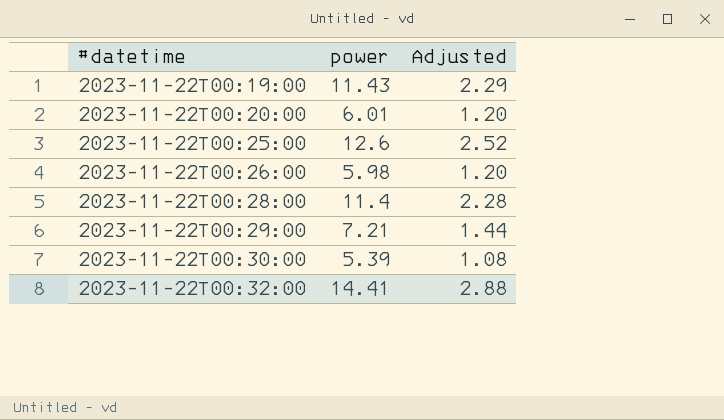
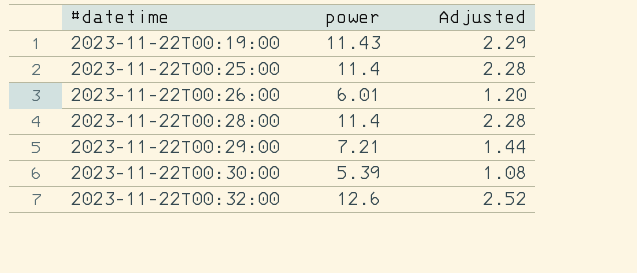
row 2023-11-22T00:20:00: 6.01 | 1.20 -> none
2023-11-22T00:25:00 | power: 12.6 -> 11.4
2023-11-22T00:25:00 | Adjusted: 2.52 -> 2.28
2023-11-22T00:26:00 | power: 5.98 -> 6.01
2023-11-22T00:32:00 | power: 14.41 -> 12.6
2023-11-22T00:32:00 | Adjusted: 2.88 -> 2.52

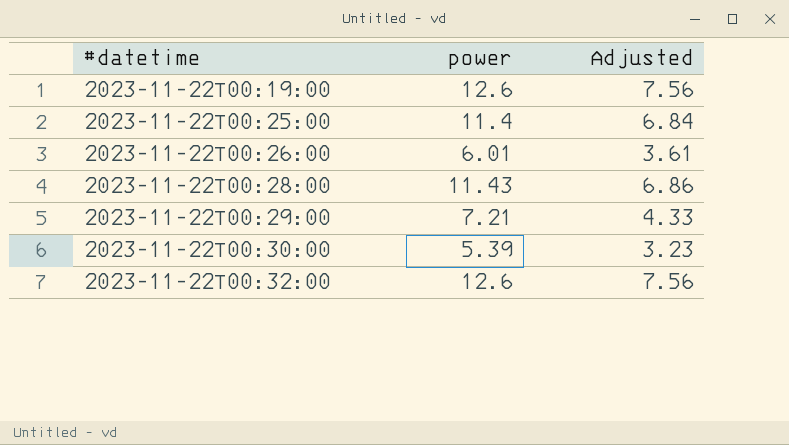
column Adjusted | formula: [power] * 0.2 -> [power] * 0.6
2023-11-22T00:19:00 | power: 11.43 -> 12.6
2023-11-22T00:28:00 | power: 11.4 -> 11.43

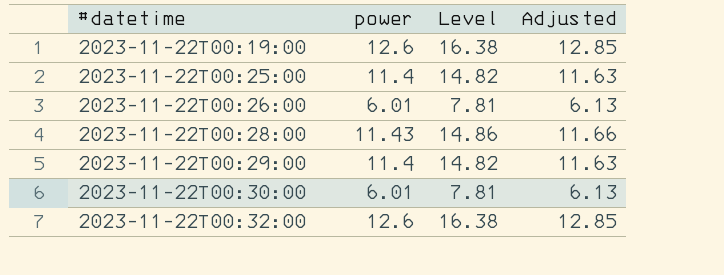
column Level | formula: none -> [power] * 1.3
column Adjusted | formula: [power] * 0.6 -> [power] * 1.02
2023-11-22T00:29:00 | power: 7.21 -> 11.4
2023-11-22T00:30:00 | power: 5.39 -> 6.01

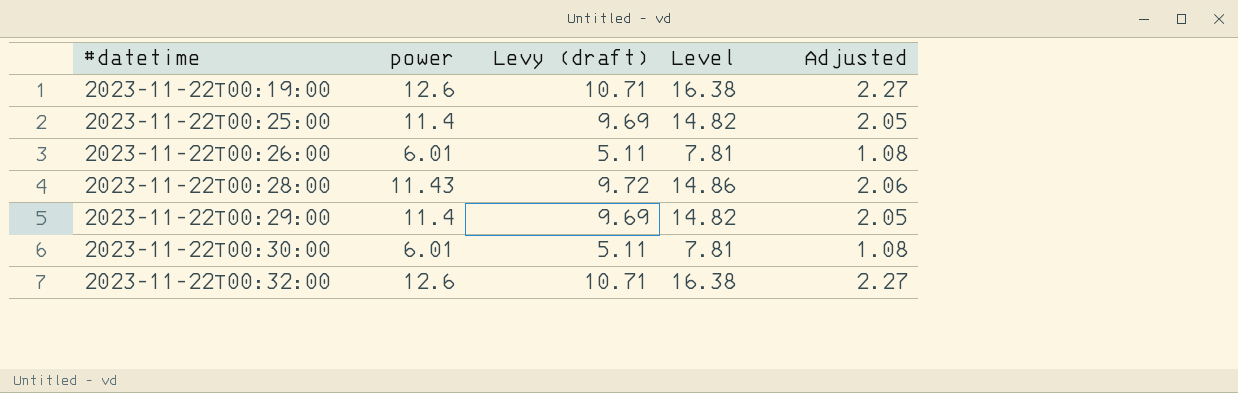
column Levy (draft) | formula: none -> [power] * 0.85
column Adjusted | formula: [power] * 1.02 -> [power] * 0.18

